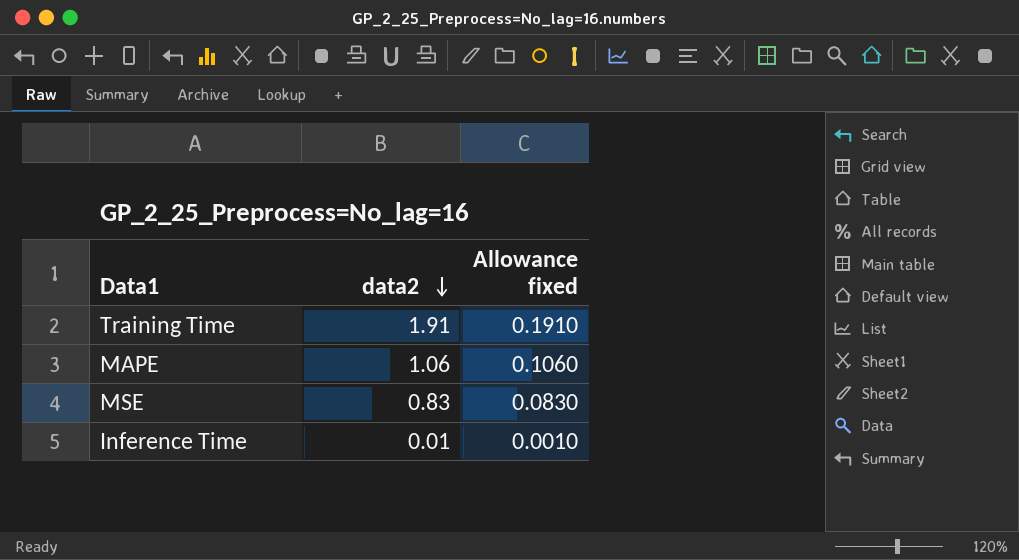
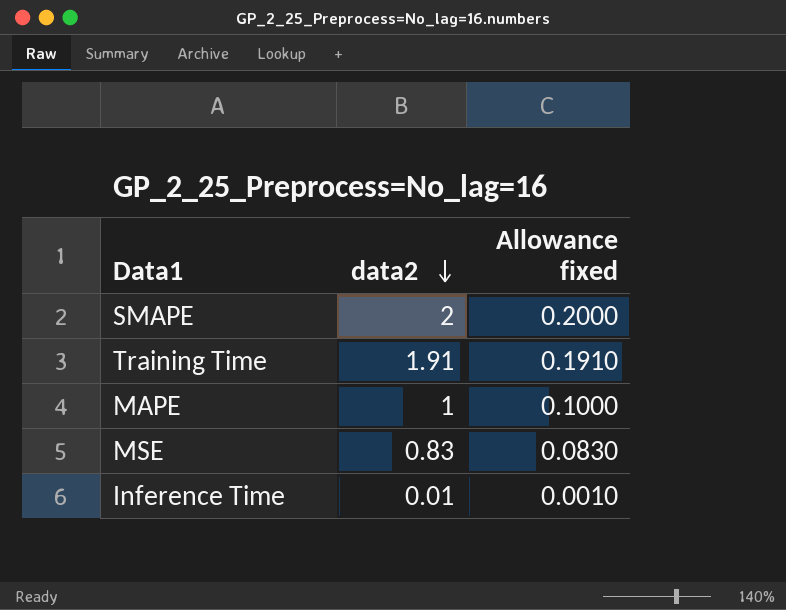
row SMAPE: none -> 2 | 0.2000
MAPE | data2: 1.06 -> 1
MAPE | Allowance fixed: 0.1060 -> 0.1000

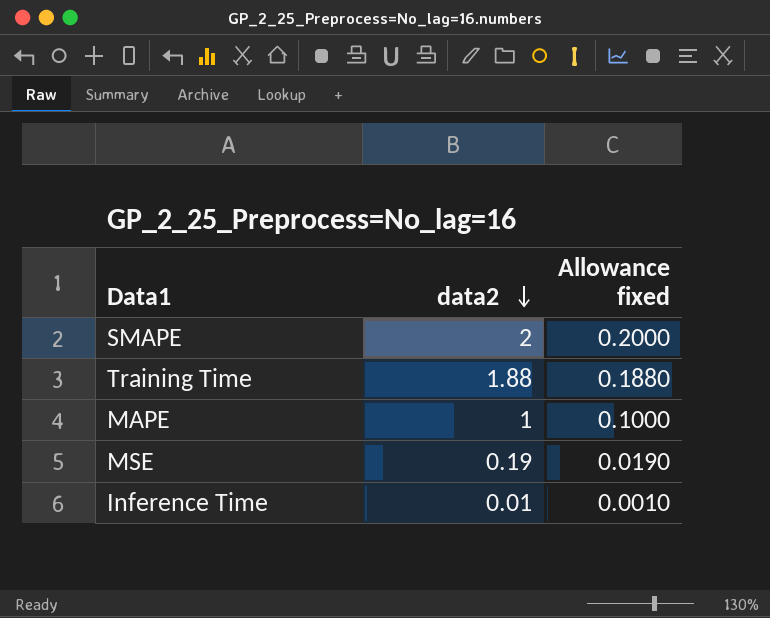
Training Time | data2: 1.91 -> 1.88
Training Time | Allowance fixed: 0.1910 -> 0.1880
MSE | data2: 0.83 -> 0.19
MSE | Allowance fixed: 0.0830 -> 0.0190

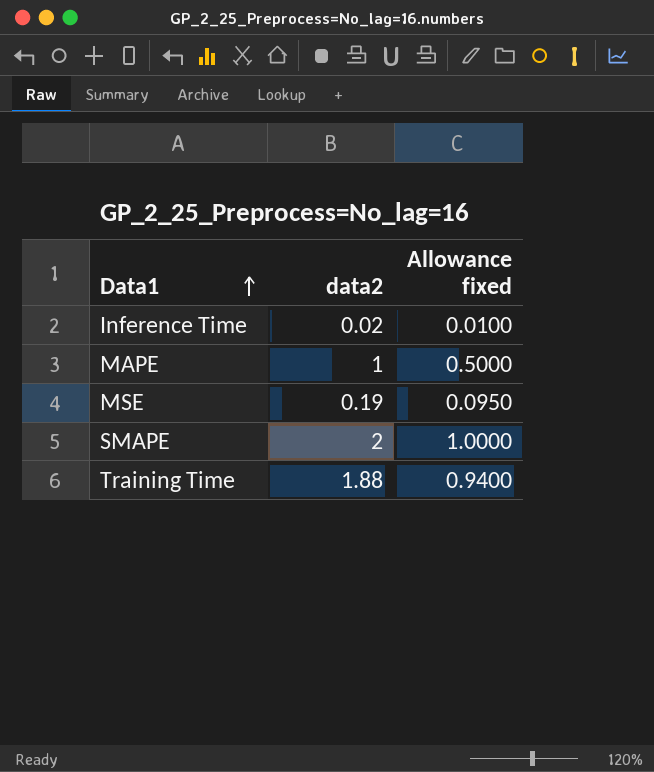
row order: data2 descending -> Data1 ascending
column Allowance fixed | formula: [data2] * 0.1 -> [data2] * 0.5
Inference Time | data2: 0.01 -> 0.02

